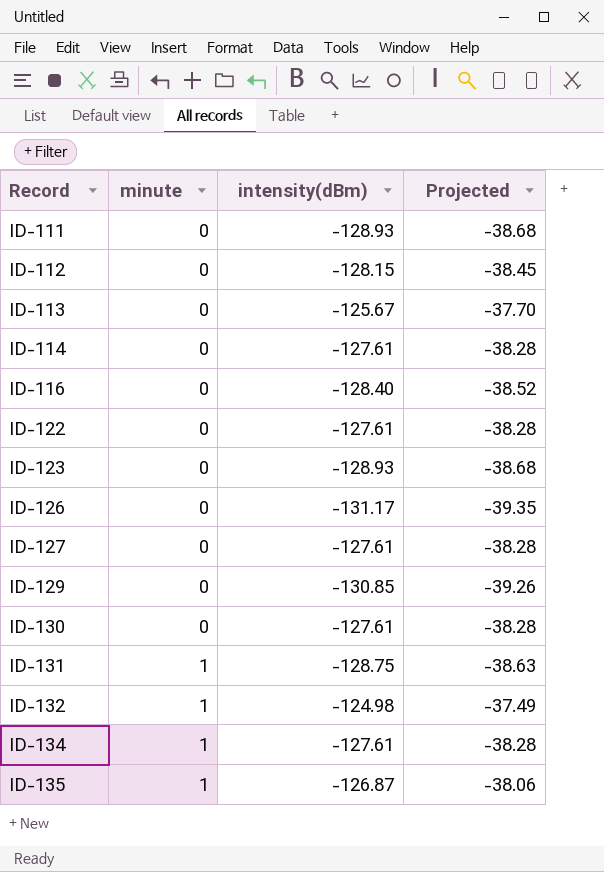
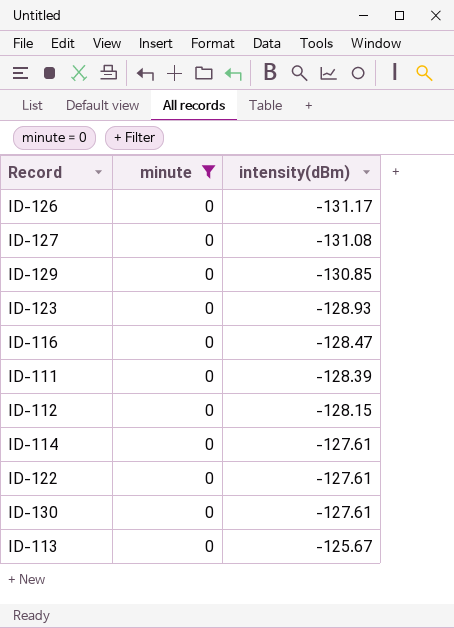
filter: none -> minute = 0
row order: Record ascending -> intensity(dBm) ascending
column Projected | formula: [intensity(dBm)] * 0.3 -> none
ID-127 | intensity(dBm): -127.61 -> -131.08
ID-116 | intensity(dBm): -128.40 -> -128.47
ID-111 | intensity(dBm): -128.93 -> -128.39

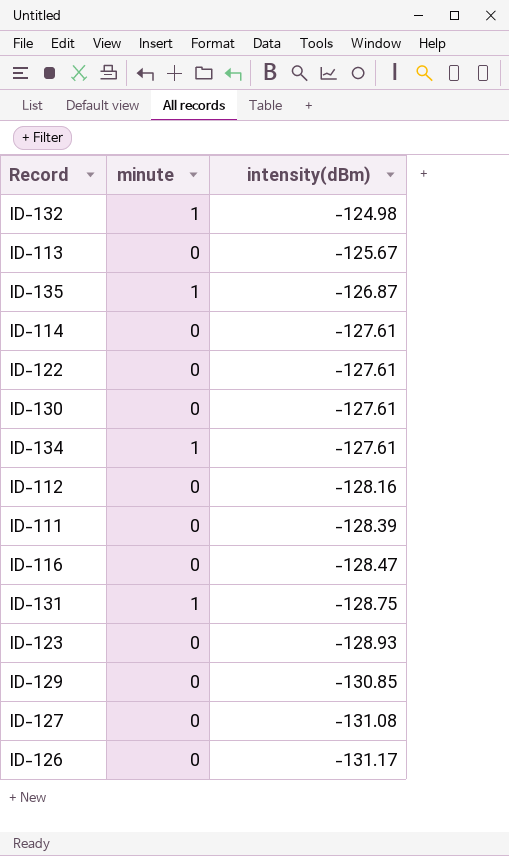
filter: minute = 0 -> none
row order: intensity(dBm) ascending -> intensity(dBm) descending
ID-112 | intensity(dBm): -128.15 -> -128.16

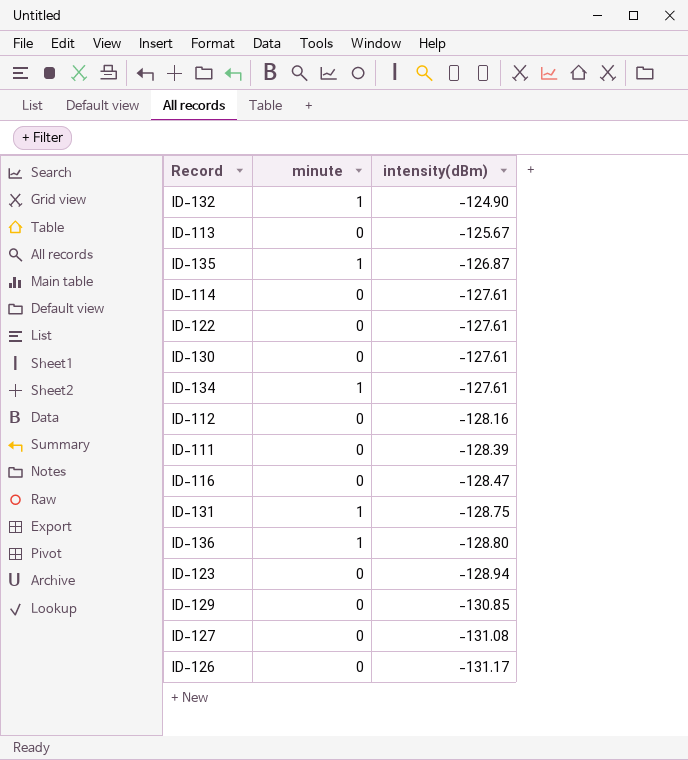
ID-132 | intensity(dBm): -124.98 -> -124.90
row ID-136: none -> 1 | -128.80
ID-123 | intensity(dBm): -128.93 -> -128.94

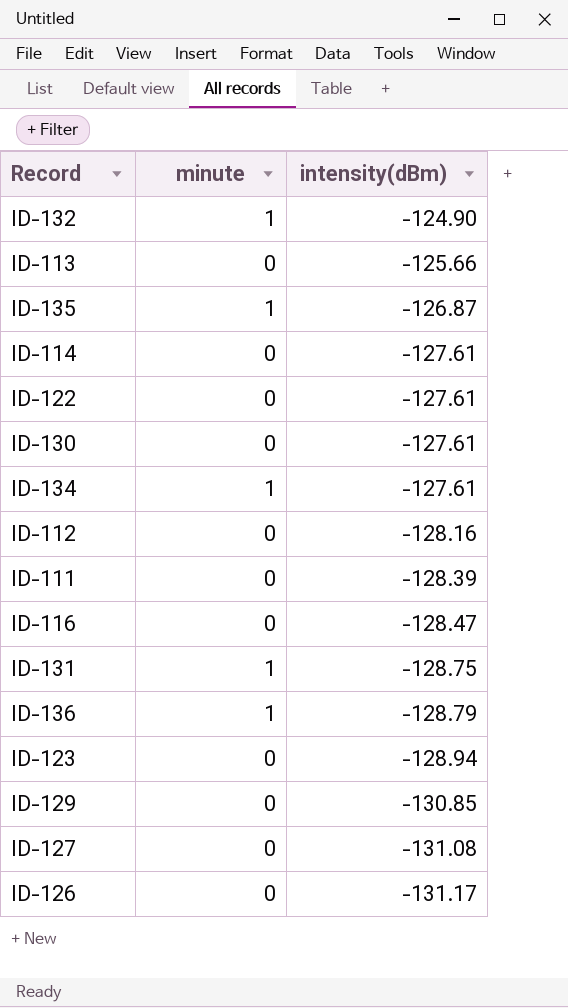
ID-113 | intensity(dBm): -125.67 -> -125.66
ID-136 | intensity(dBm): -128.80 -> -128.79

